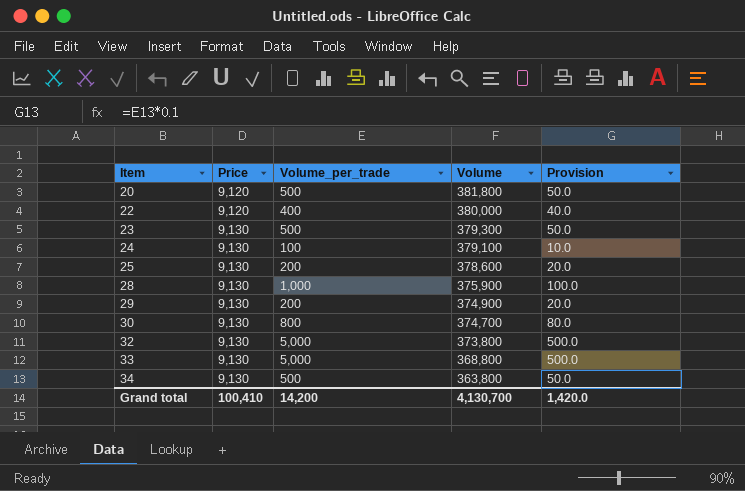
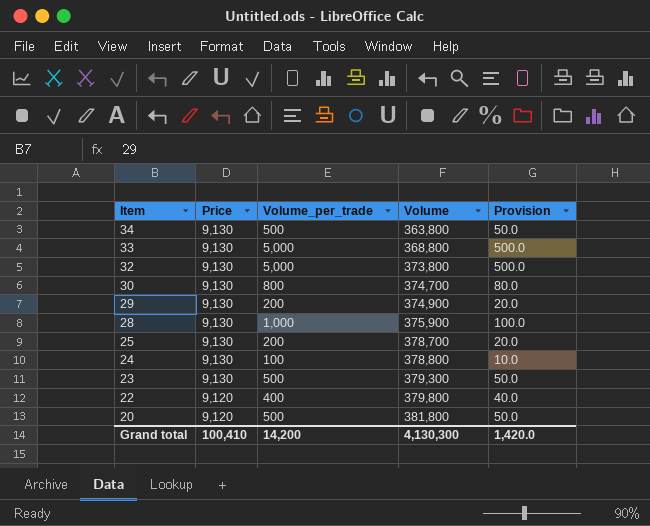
row order: Item ascending -> Item descending
25 | Volume: 378,600 -> 378,700
24 | Volume: 379,100 -> 378,800
22 | Volume: 380,000 -> 379,800
Grand total | Volume: 4,130,700 -> 4,130,300

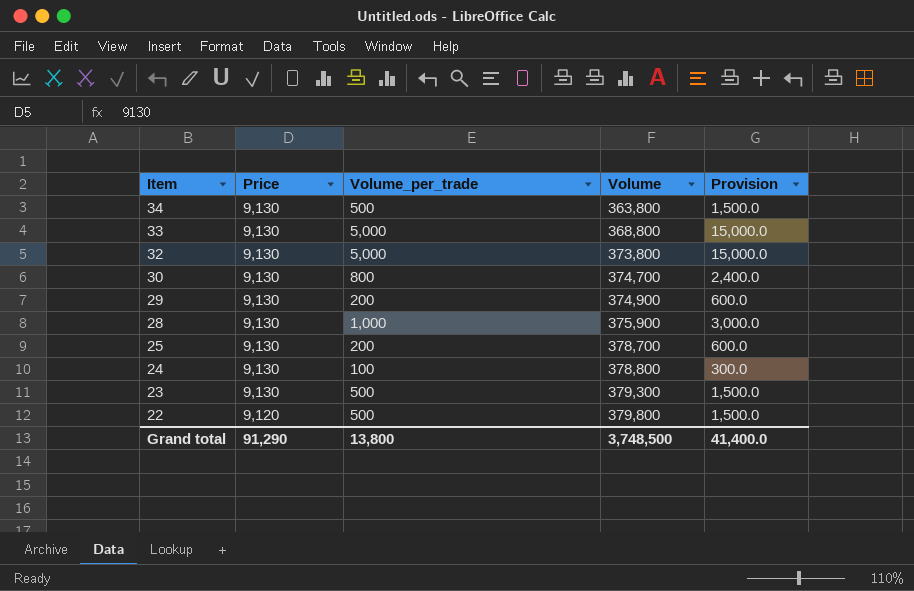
column Provision | formula: [Volume_per_trade] * 0.1 -> [Volume_per_trade] * 3
row 20: 9,120 | 500 | 381,800 | 50.0 -> none
22 | Volume_per_trade: 400 -> 500
Grand total | Price: 100,410 -> 91,290
Grand total | Volume_per_trade: 14,200 -> 13,800
Grand total | Volume: 4,130,300 -> 3,748,500
Grand total | Provision: 1,420.0 -> 41,400.0

